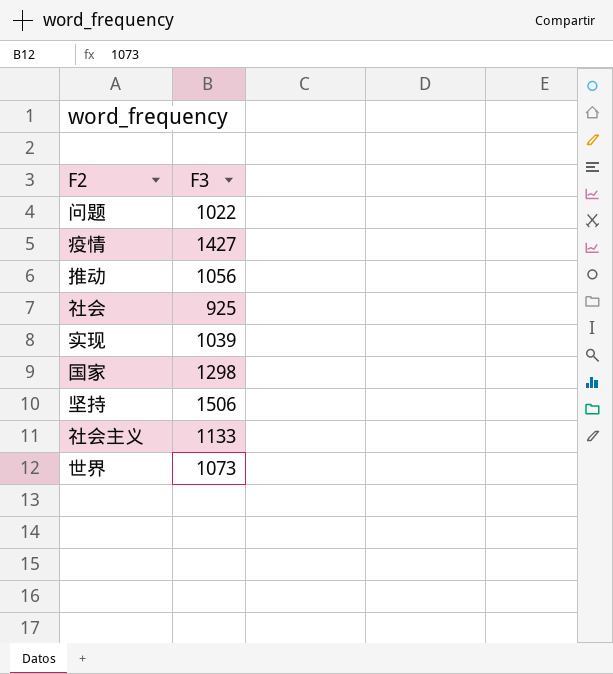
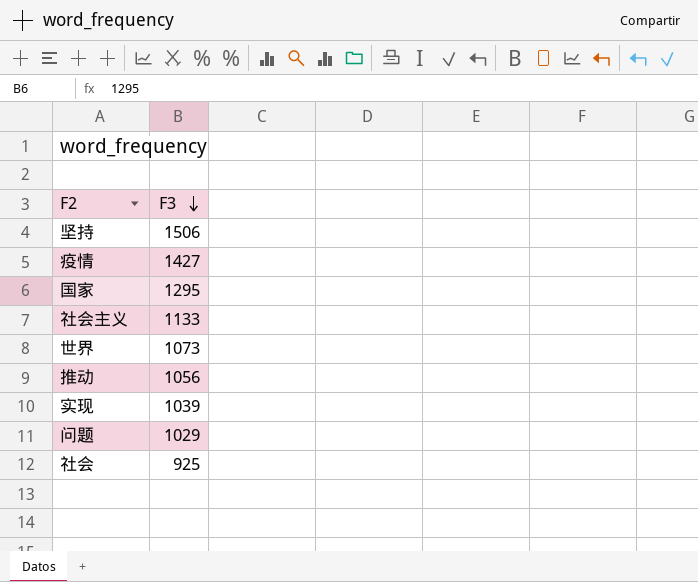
row order: none -> F3 descending
国家 | F3: 1298 -> 1295
问题 | F3: 1022 -> 1029

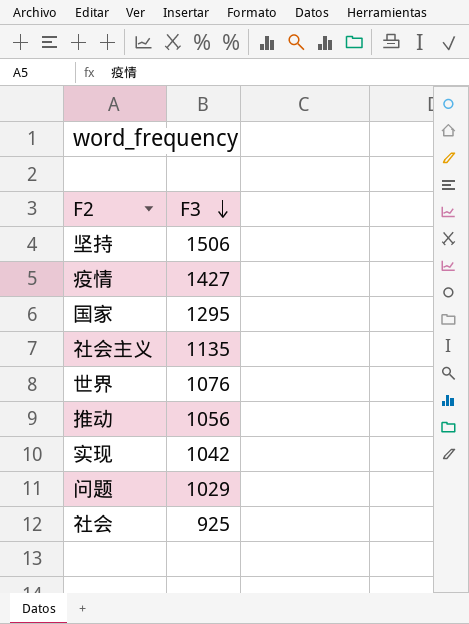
社会主义 | F3: 1133 -> 1135
世界 | F3: 1073 -> 1076
实现 | F3: 1039 -> 1042

